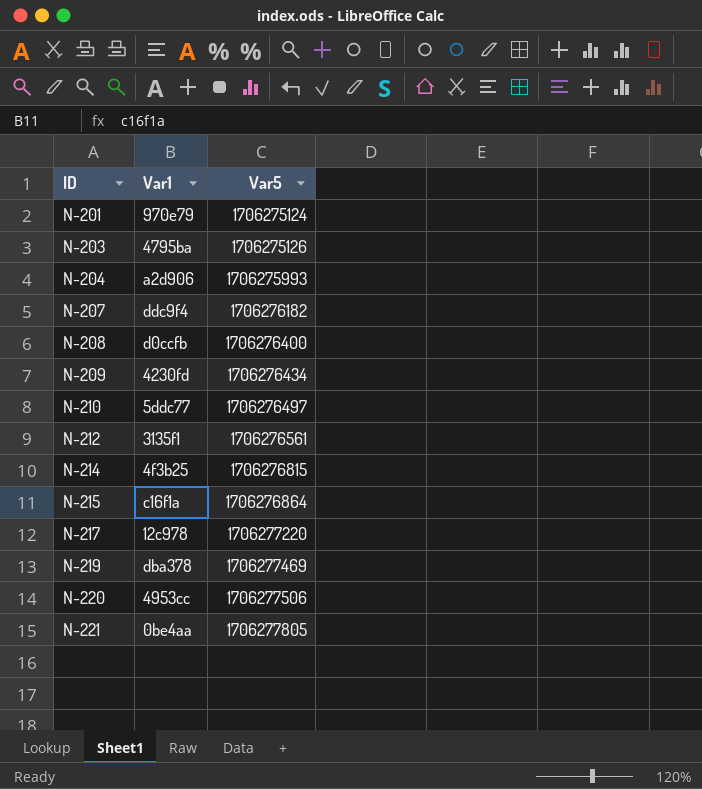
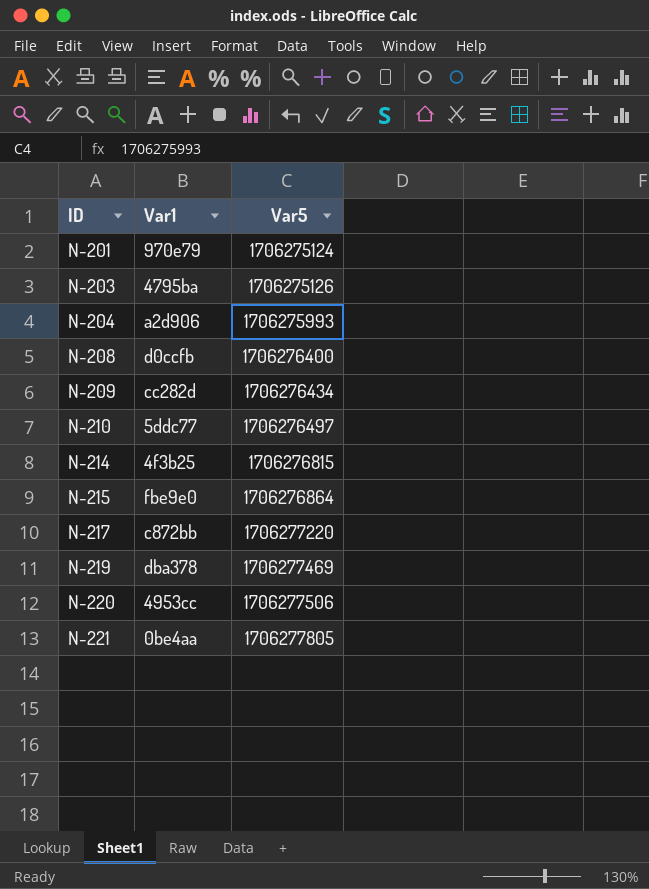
row N-207: ddc9f4 | 1706276182 -> none
row N-212: 3135f1 | 1706276561 -> none
N-209 | Var1: 4230fd -> cc282d
N-215 | Var1: c16f1a -> fbe9e0
N-217 | Var1: 12c978 -> c872bb

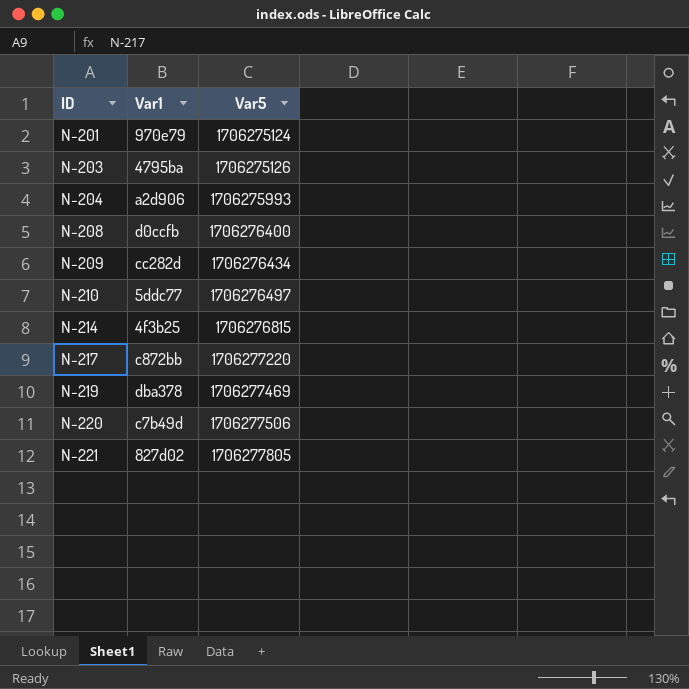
row N-215: fbe9e0 | 1706276864 -> none
N-220 | Var1: 4953cc -> c7b49d
N-221 | Var1: 0be4aa -> 827d02

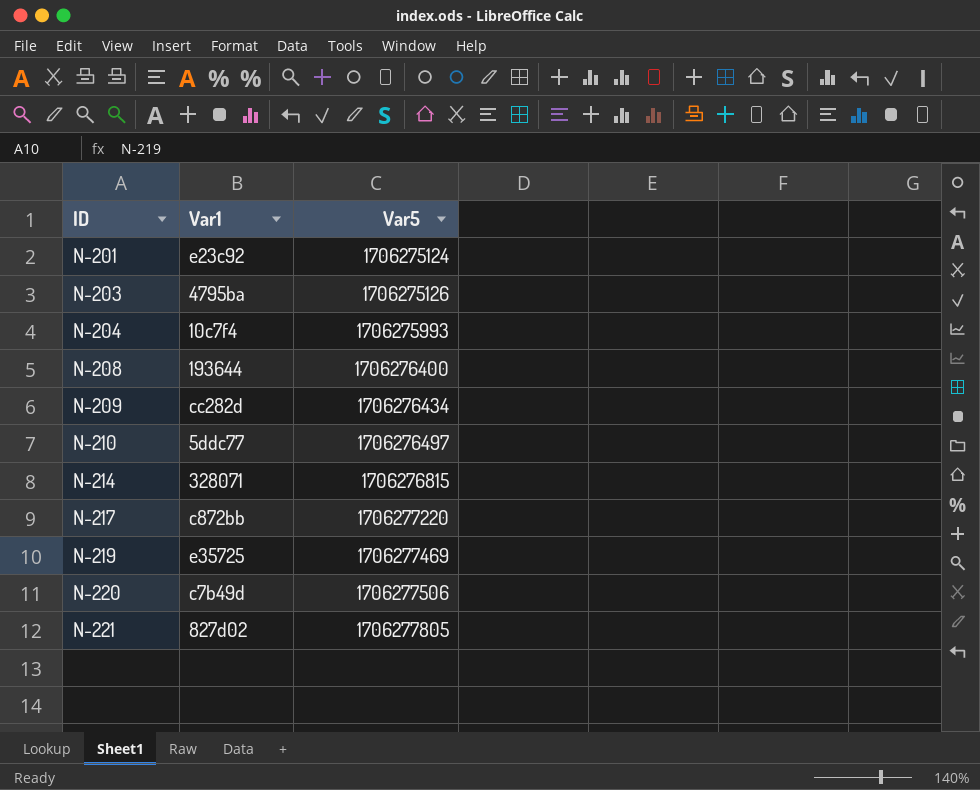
N-201 | Var1: 970e79 -> e23c92
N-204 | Var1: a2d906 -> 10c7f4
N-208 | Var1: d0ccfb -> 193644
N-214 | Var1: 4f3b25 -> 328071
N-219 | Var1: dba378 -> e35725

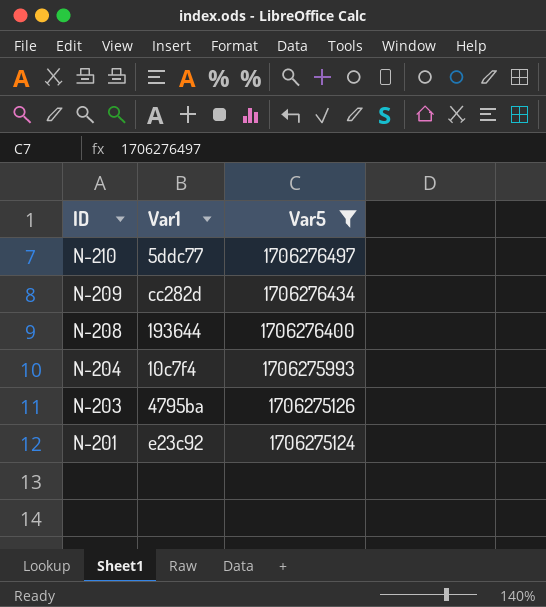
filter: none -> Var5 <= 1706276497
row order: ID ascending -> ID descending

